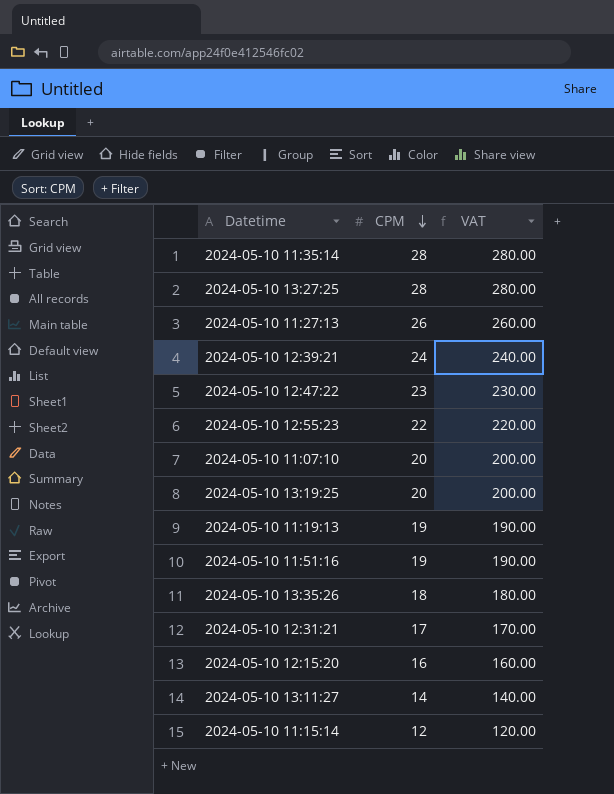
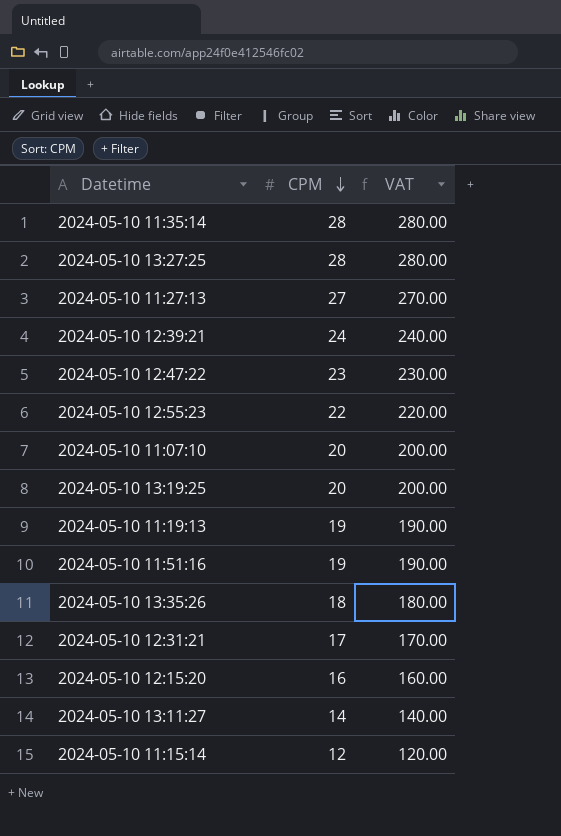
2024-05-10 11:27:13 | CPM: 26 -> 27
2024-05-10 11:27:13 | VAT: 260.00 -> 270.00

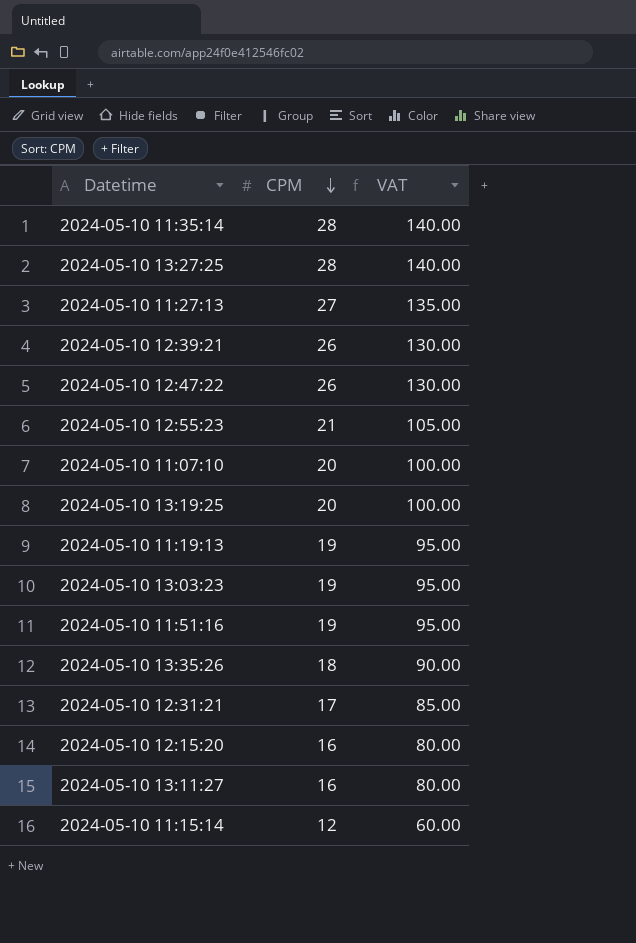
column VAT | formula: [CPM] * 10 -> [CPM] * 5
2024-05-10 12:39:21 | CPM: 24 -> 26
2024-05-10 12:47:22 | CPM: 23 -> 26
2024-05-10 12:55:23 | CPM: 22 -> 21
row 2024-05-10 13:03:23: none -> 19 | 95.00
2024-05-10 13:11:27 | CPM: 14 -> 16

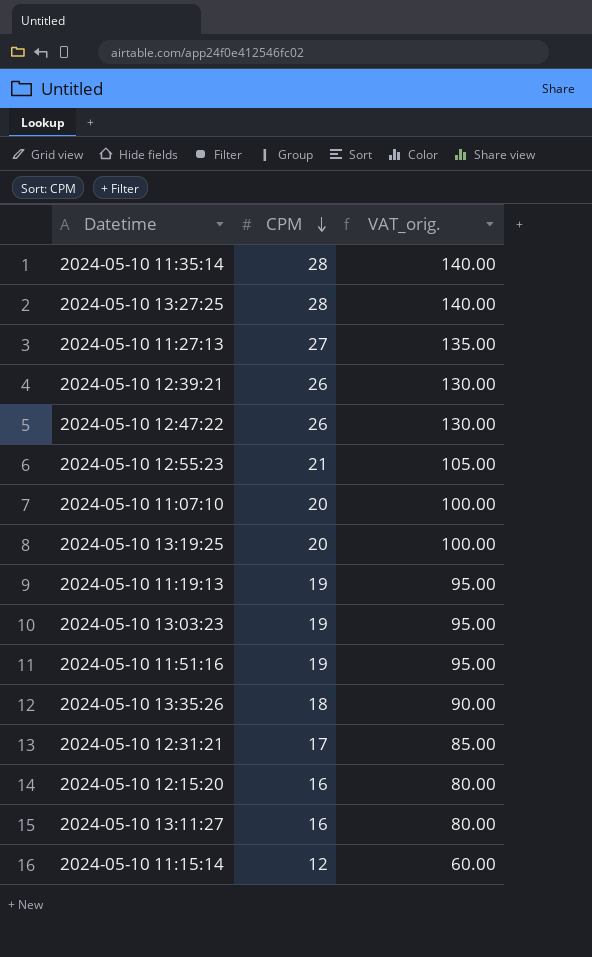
column name: VAT -> VAT_orig.

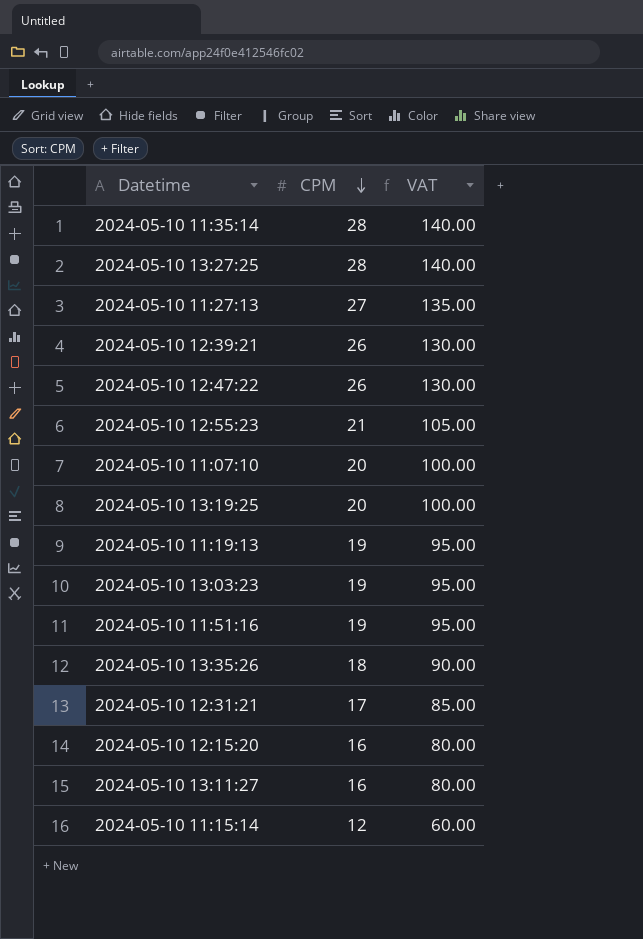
column name: VAT_orig. -> VAT

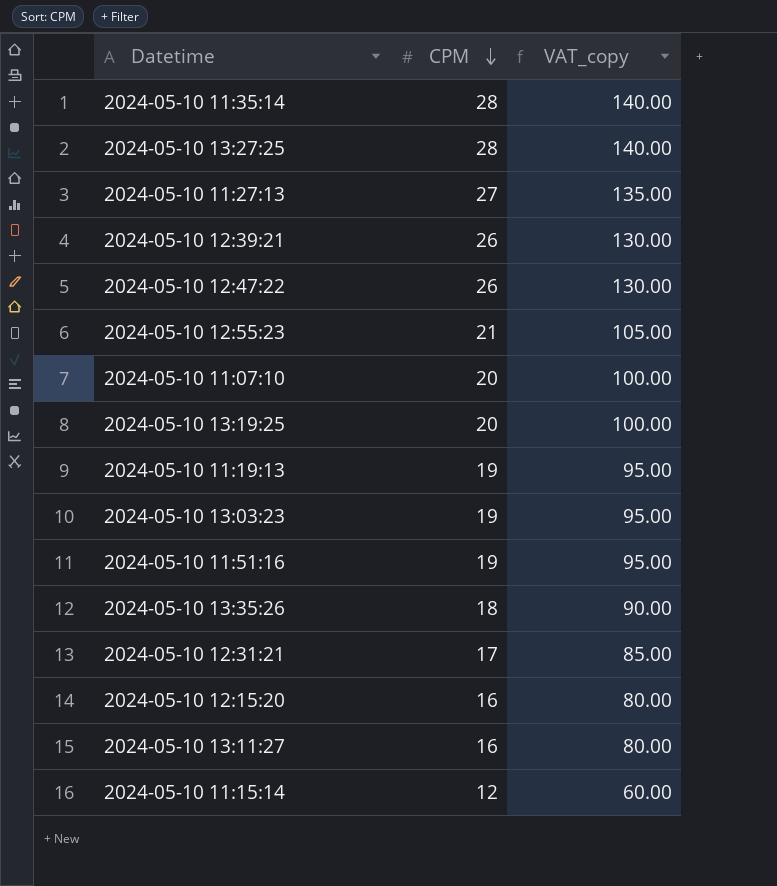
column name: VAT -> VAT_copy

